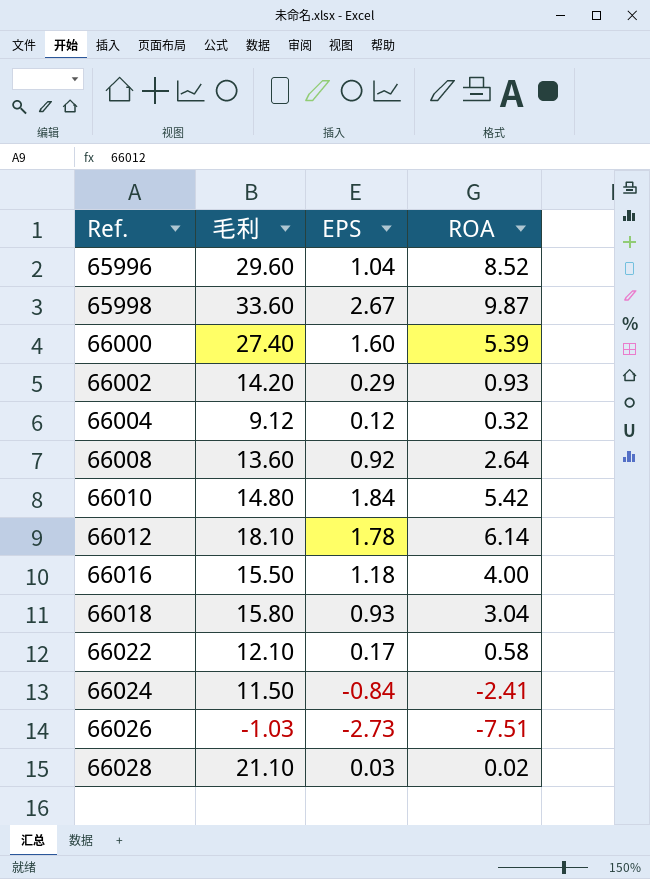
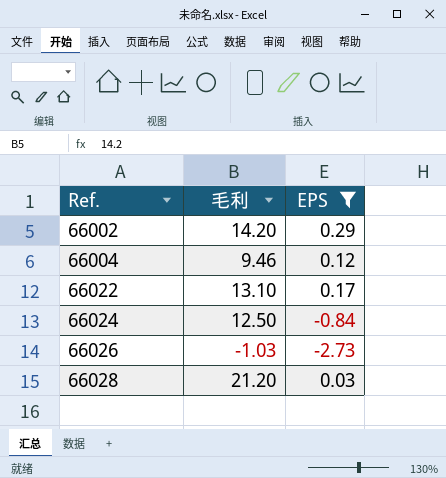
filter: none -> EPS <= 0.29
column ROA | position: 4 -> none
66004 | 毛利: 9.12 -> 9.46
66022 | 毛利: 12.10 -> 13.10
66024 | 毛利: 11.50 -> 12.50
66028 | 毛利: 21.10 -> 21.20

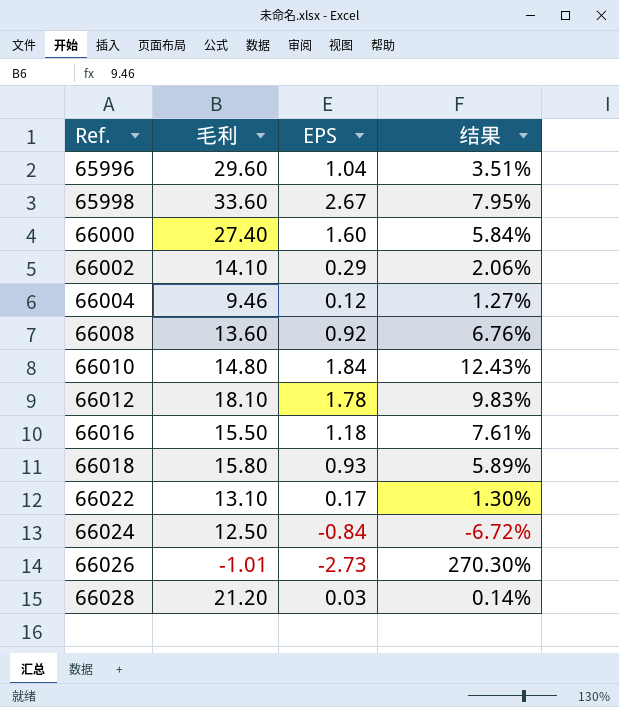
filter: EPS <= 0.29 -> none
column 结果 | formula: none -> [EPS] / [毛利]
66002 | 毛利: 14.20 -> 14.10
66026 | 毛利: -1.03 -> -1.01

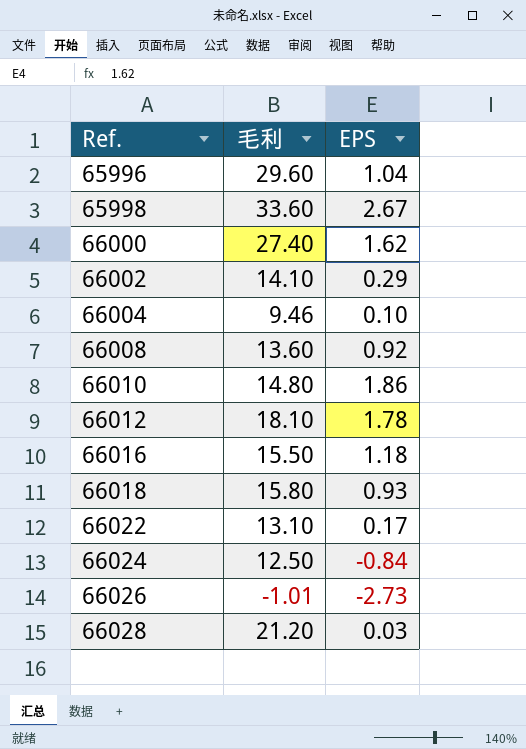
column 结果 | formula: [EPS] / [毛利] -> none
66000 | EPS: 1.60 -> 1.62
66004 | EPS: 0.12 -> 0.10
66010 | EPS: 1.84 -> 1.86

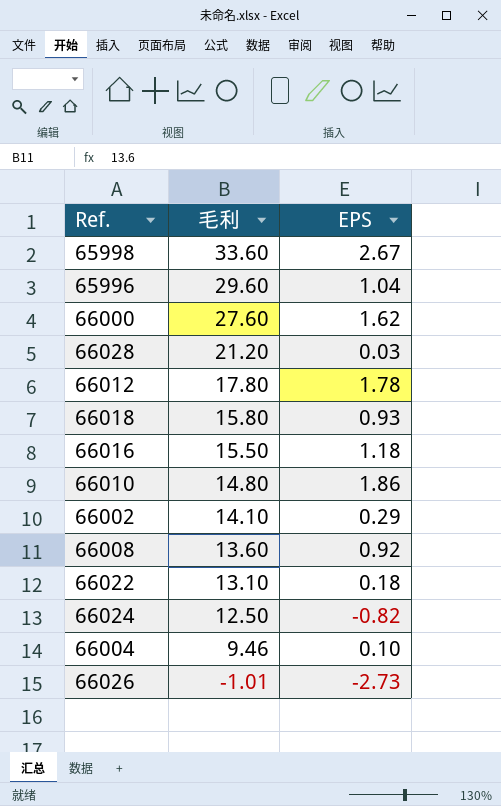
row order: Ref. ascending -> 毛利 descending
66000 | 毛利: 27.40 -> 27.60
66012 | 毛利: 18.10 -> 17.80
66022 | EPS: 0.17 -> 0.18
66024 | EPS: -0.84 -> -0.82

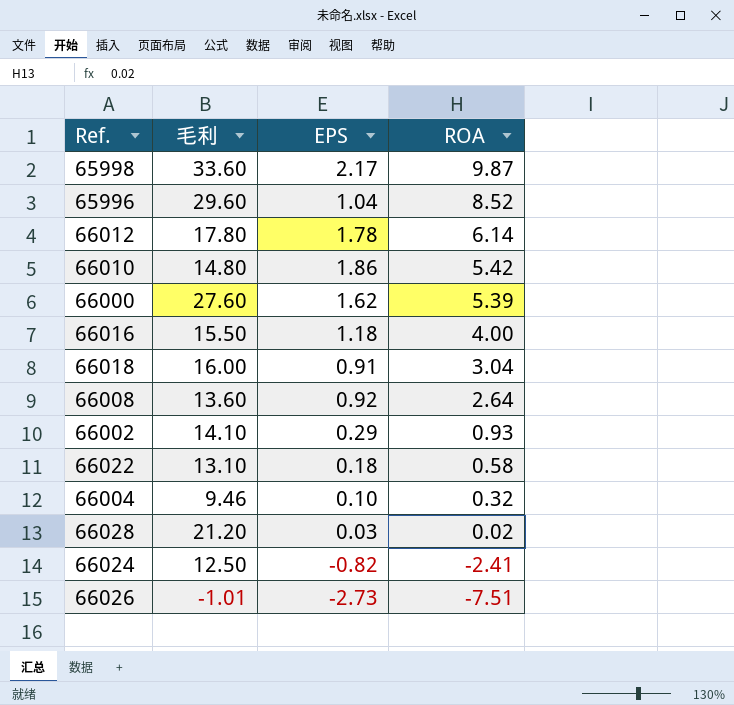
row order: 毛利 descending -> ROA descending
column ROA | position: none -> 4
65998 | EPS: 2.67 -> 2.17
66018 | 毛利: 15.80 -> 16.00
66018 | EPS: 0.93 -> 0.91

